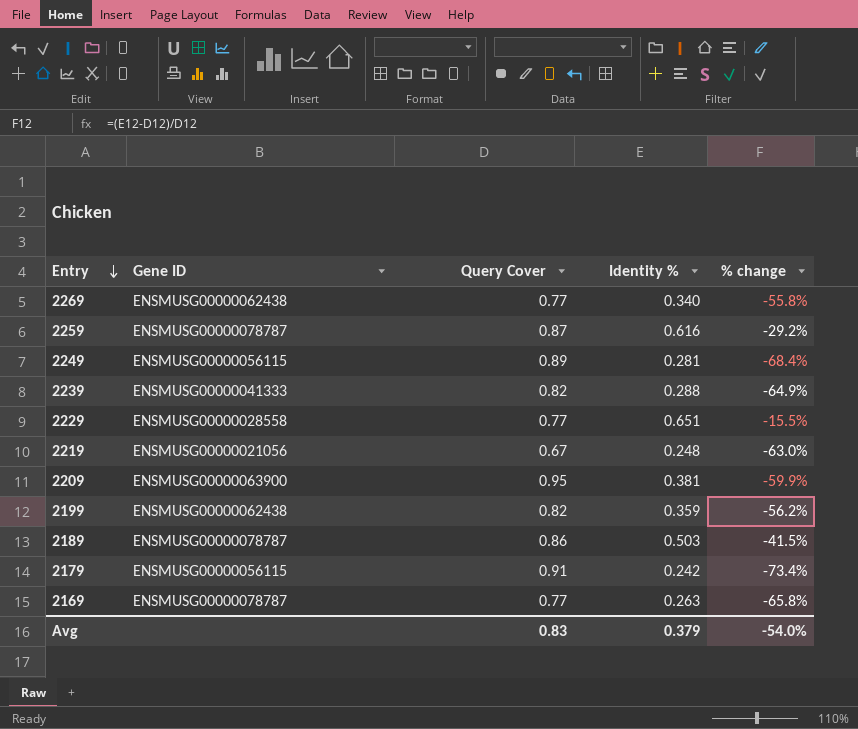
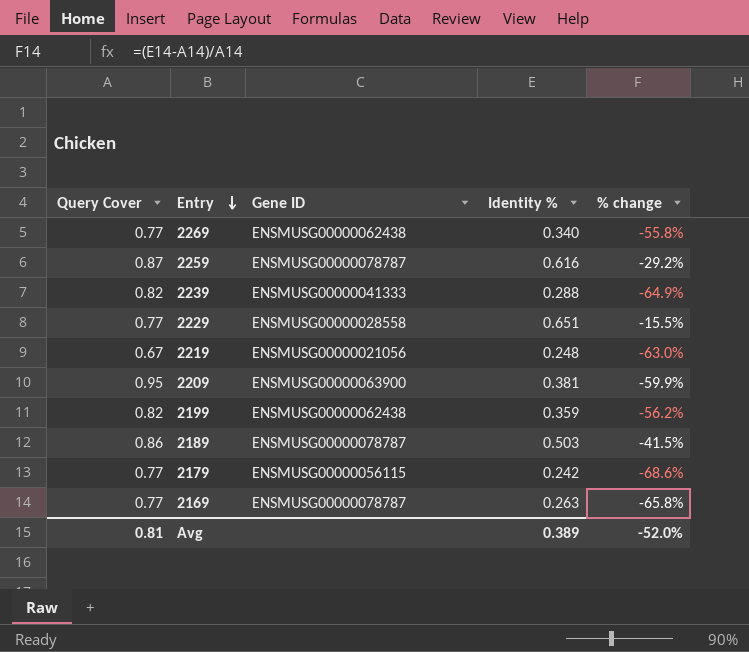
column Query Cover | position: 3 -> 1
row 2249: ENSMUSG00000056115 | 0.89 | 0.281 | -68.4% -> none
2179 | Query Cover: 0.91 -> 0.77
2179 | % change: -73.4% -> -68.6%
Avg | Query Cover: 0.83 -> 0.81
Avg | Identity %: 0.379 -> 0.389
Avg | % change: -54.0% -> -52.0%

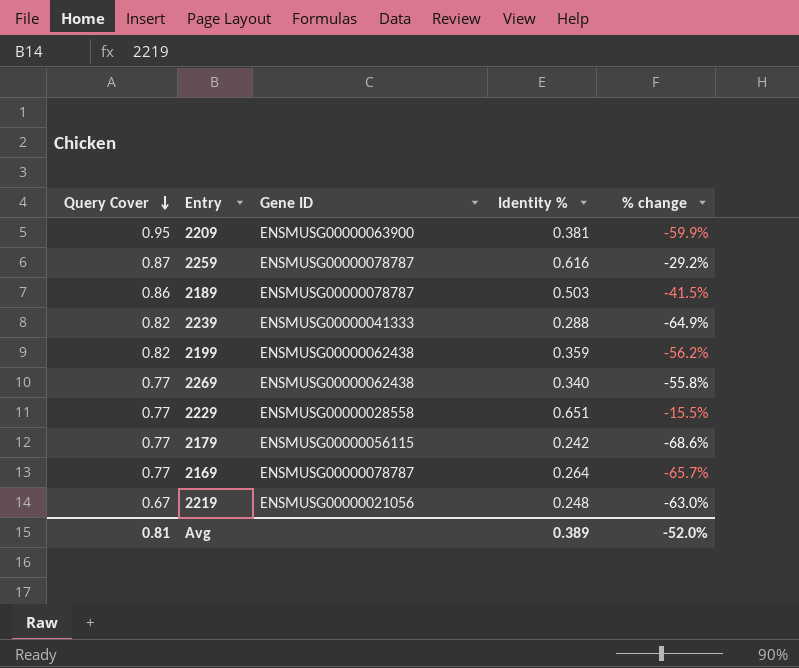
row order: Entry descending -> Query Cover descending
2169 | Identity %: 0.263 -> 0.264
2169 | % change: -65.8% -> -65.7%

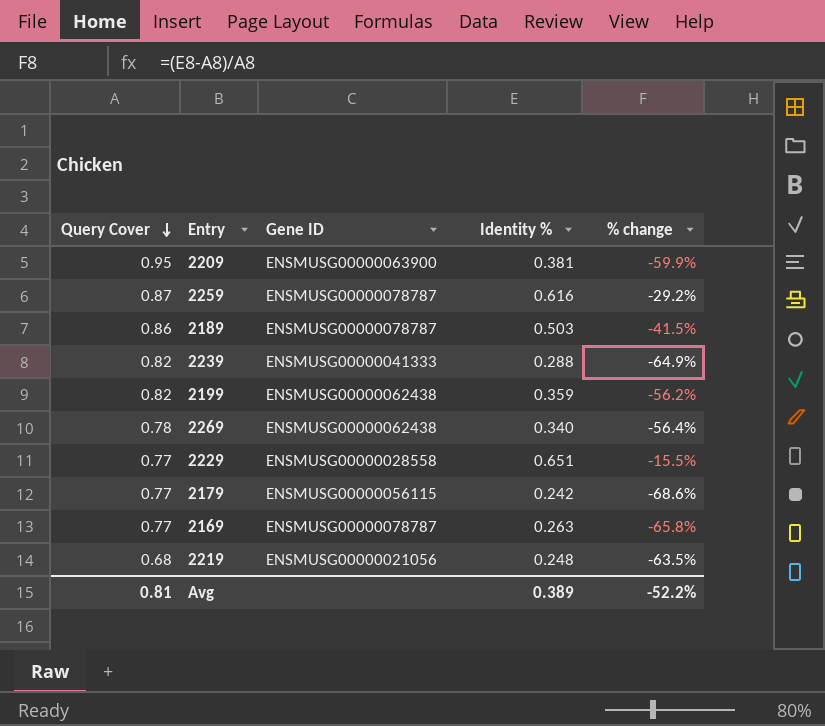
2269 | Query Cover: 0.77 -> 0.78
2269 | % change: -55.8% -> -56.4%
2169 | Identity %: 0.264 -> 0.263
2169 | % change: -65.7% -> -65.8%
2219 | Query Cover: 0.67 -> 0.68
2219 | % change: -63.0% -> -63.5%
Avg | % change: -52.0% -> -52.2%

